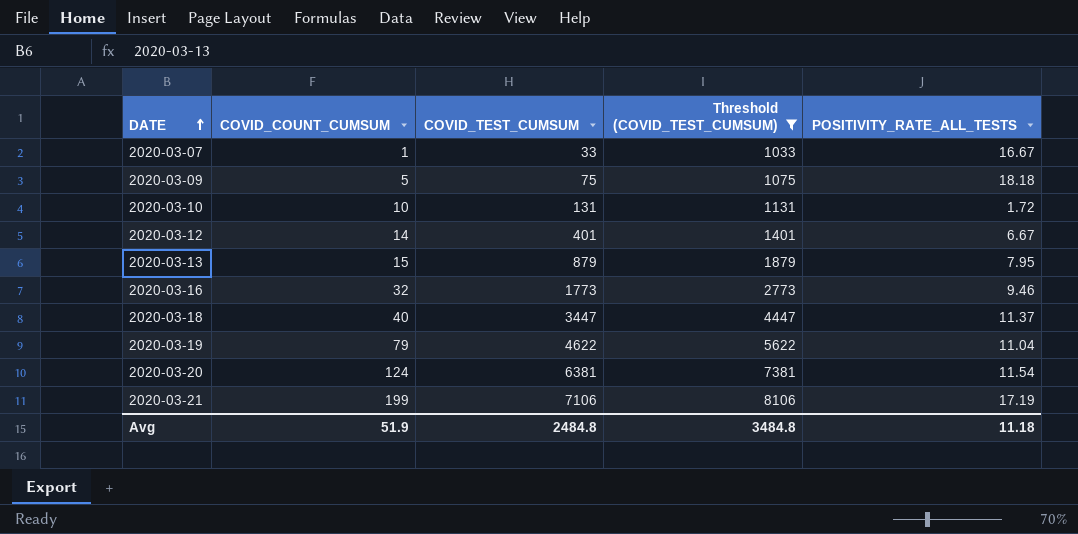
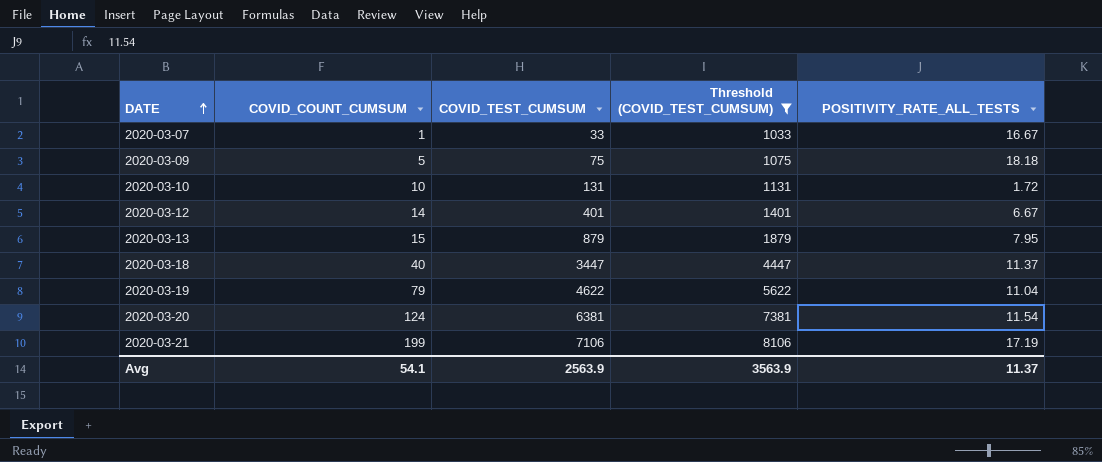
row 2020-03-16: 32 | 1773 | 2773 | 9.46 -> none
Avg | COVID_COUNT_CUMSUM: 51.9 -> 54.1
Avg | COVID_TEST_CUMSUM: 2484.8 -> 2563.9
Avg | Threshold (COVID_TEST_CUMSUM): 3484.8 -> 3563.9
Avg | POSITIVITY_RATE_ALL_TESTS: 11.18 -> 11.37

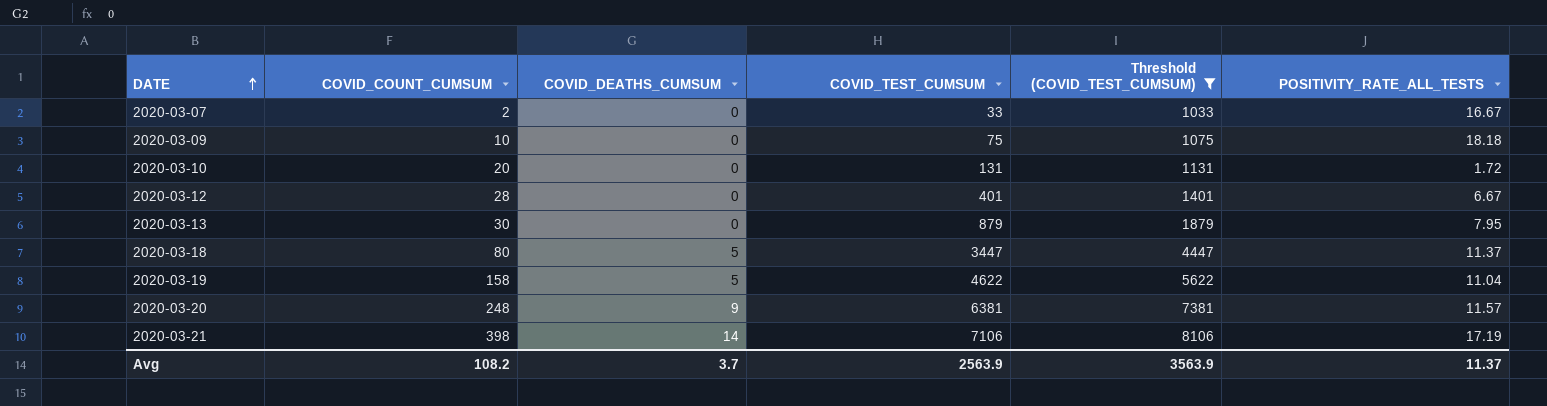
column COVID_DEATHS_CUMSUM | position: none -> 3
2020-03-07 | COVID_COUNT_CUMSUM: 1 -> 2
2020-03-09 | COVID_COUNT_CUMSUM: 5 -> 10
2020-03-10 | COVID_COUNT_CUMSUM: 10 -> 20
2020-03-12 | COVID_COUNT_CUMSUM: 14 -> 28
2020-03-13 | COVID_COUNT_CUMSUM: 15 -> 30
2020-03-18 | COVID_COUNT_CUMSUM: 40 -> 80
2020-03-19 | COVID_COUNT_CUMSUM: 79 -> 158
2020-03-20 | COVID_COUNT_CUMSUM: 124 -> 248
2020-03-20 | POSITIVITY_RATE_ALL_TESTS: 11.54 -> 11.57
2020-03-21 | COVID_COUNT_CUMSUM: 199 -> 398
Avg | COVID_COUNT_CUMSUM: 54.1 -> 108.2

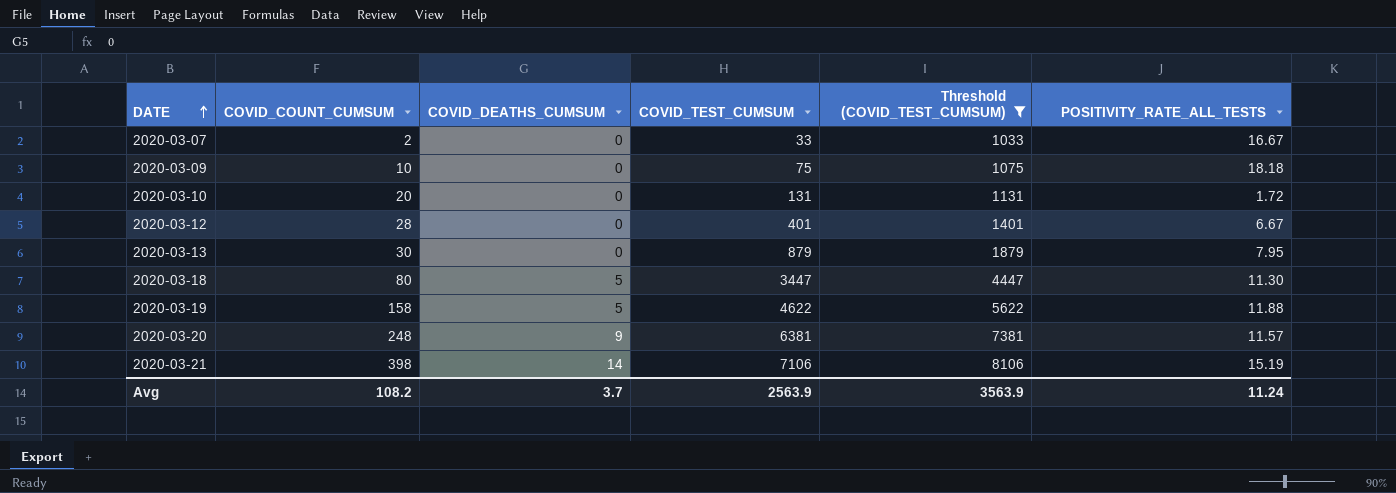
2020-03-18 | POSITIVITY_RATE_ALL_TESTS: 11.37 -> 11.30
2020-03-19 | POSITIVITY_RATE_ALL_TESTS: 11.04 -> 11.88
2020-03-21 | POSITIVITY_RATE_ALL_TESTS: 17.19 -> 15.19
Avg | POSITIVITY_RATE_ALL_TESTS: 11.37 -> 11.24

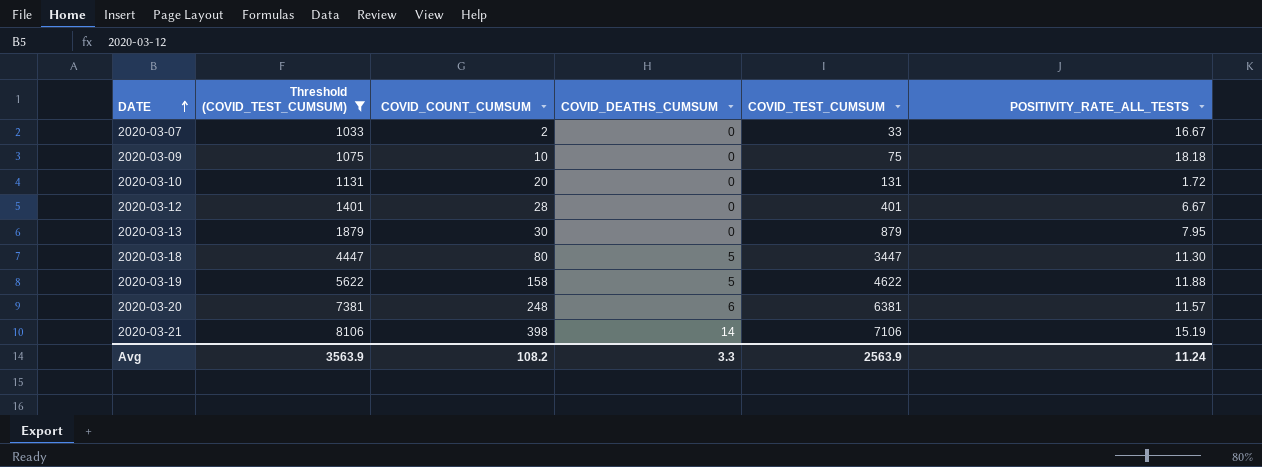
column Threshold (COVID_TEST_CUMSUM) | position: 5 -> 2
2020-03-20 | COVID_DEATHS_CUMSUM: 9 -> 6
Avg | COVID_DEATHS_CUMSUM: 3.7 -> 3.3

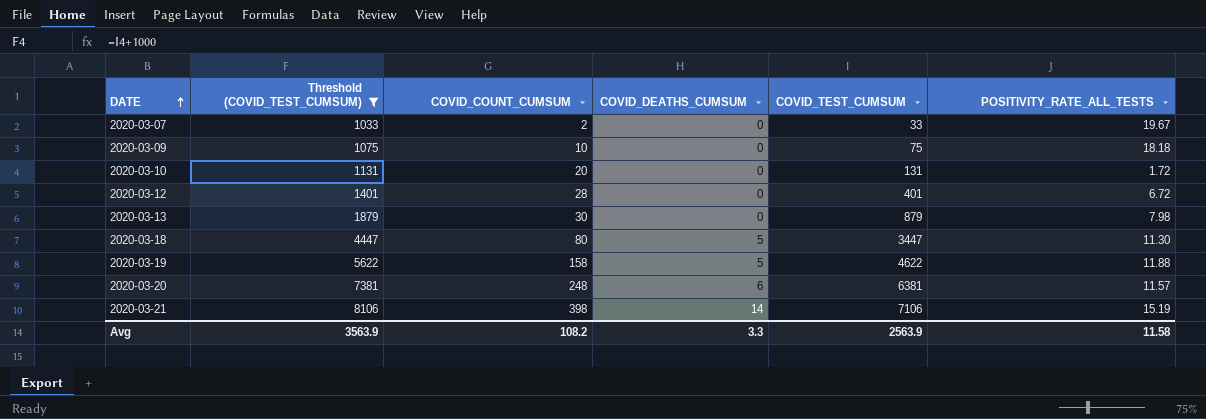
2020-03-07 | POSITIVITY_RATE_ALL_TESTS: 16.67 -> 19.67
2020-03-12 | POSITIVITY_RATE_ALL_TESTS: 6.67 -> 6.72
2020-03-13 | POSITIVITY_RATE_ALL_TESTS: 7.95 -> 7.98
Avg | POSITIVITY_RATE_ALL_TESTS: 11.24 -> 11.58

